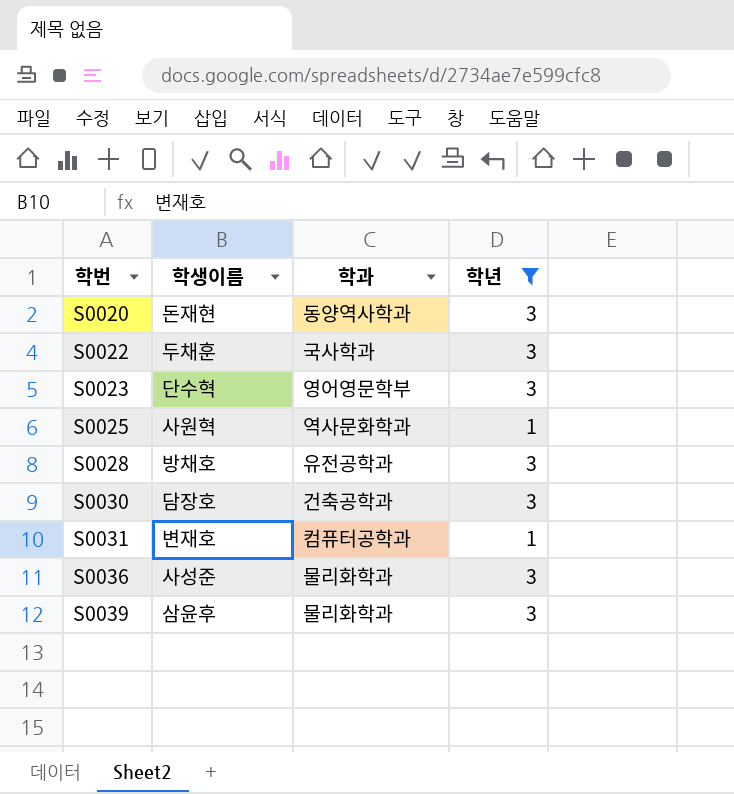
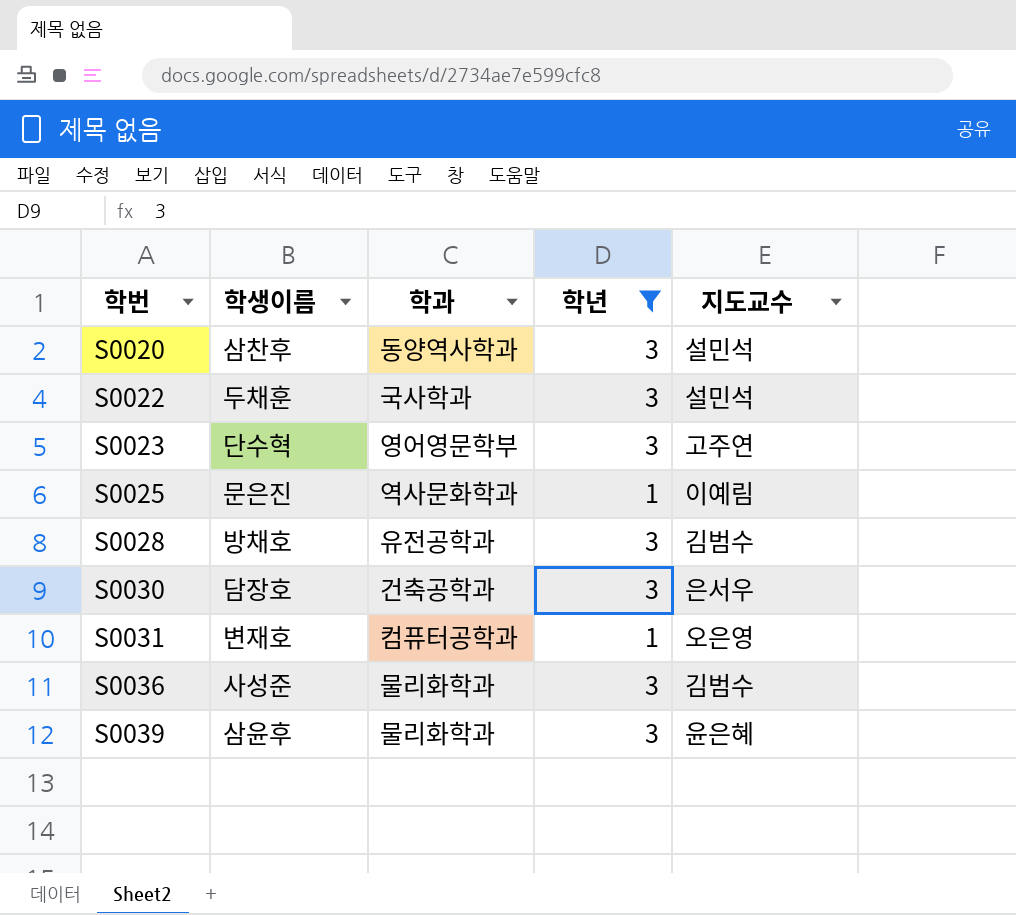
column 지도교수 | position: none -> 5
S0020 | 학생이름: 돈재현 -> 삼찬후
S0025 | 학생이름: 사원혁 -> 문은진

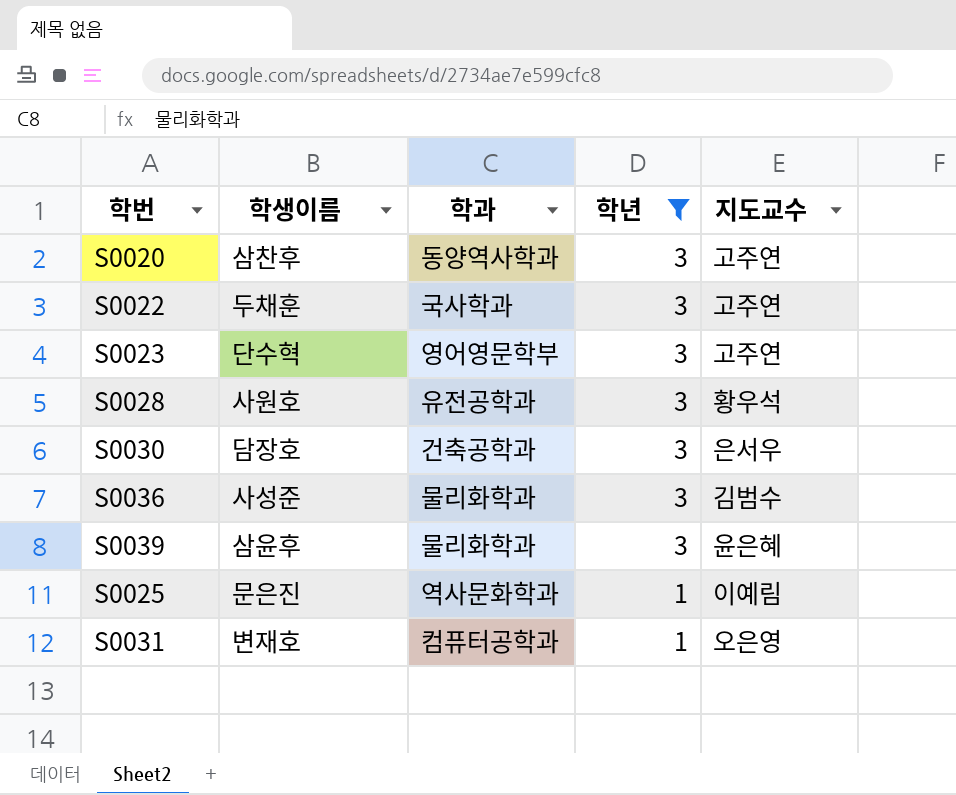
row order: 학번 ascending -> 학년 descending
S0020 | 지도교수: 설민석 -> 고주연
S0022 | 지도교수: 설민석 -> 고주연
S0028 | 학생이름: 방채호 -> 사원호
S0028 | 지도교수: 김범수 -> 황우석

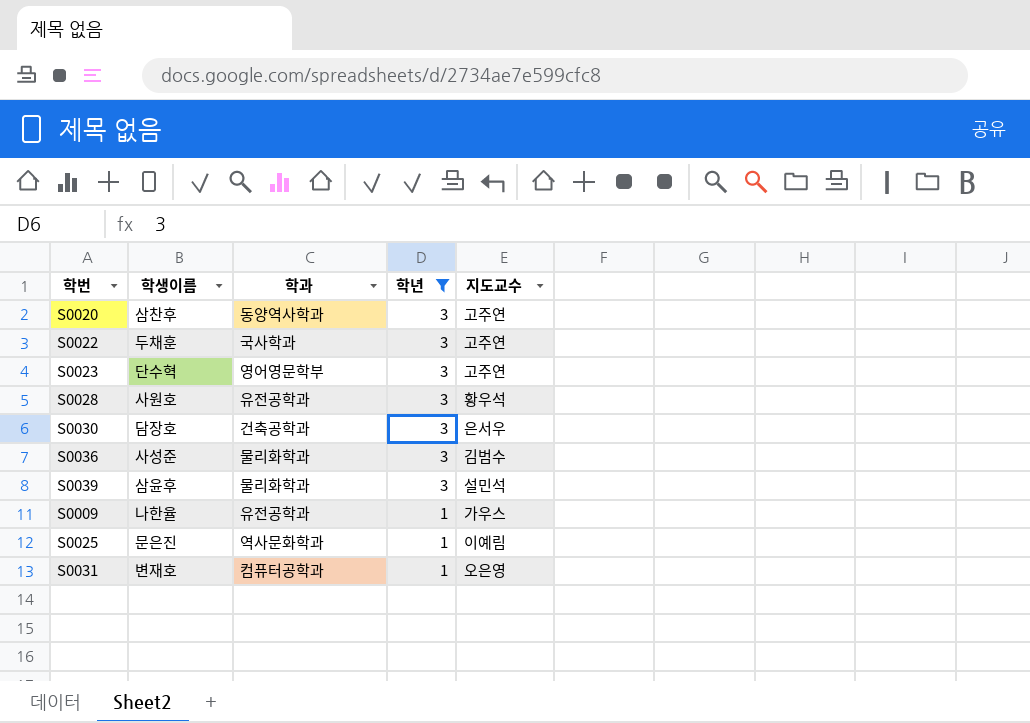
S0039 | 지도교수: 윤은혜 -> 설민석
row S0009: none -> 나한율 | 유전공학과 | 1 | 가우스

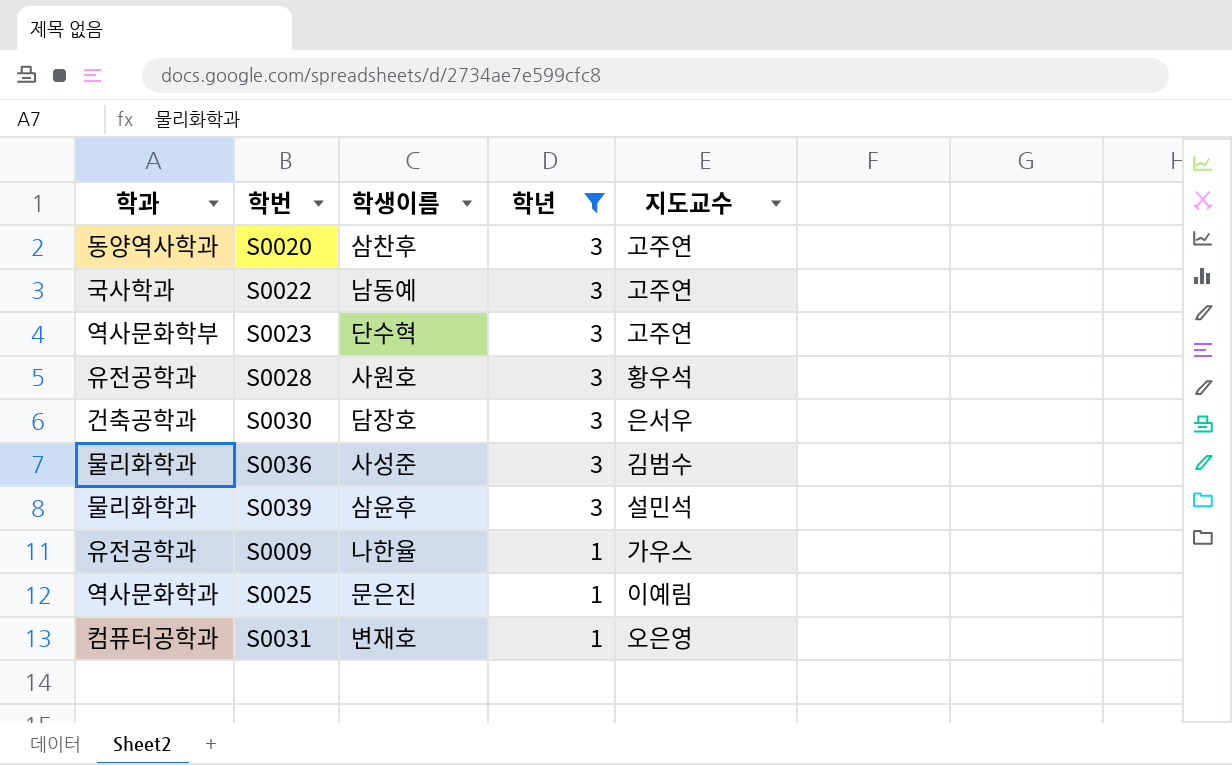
column 학과 | position: 3 -> 1
S0022 | 학생이름: 두채훈 -> 남동예
S0023 | 학과: 영어영문학부 -> 역사문화학부

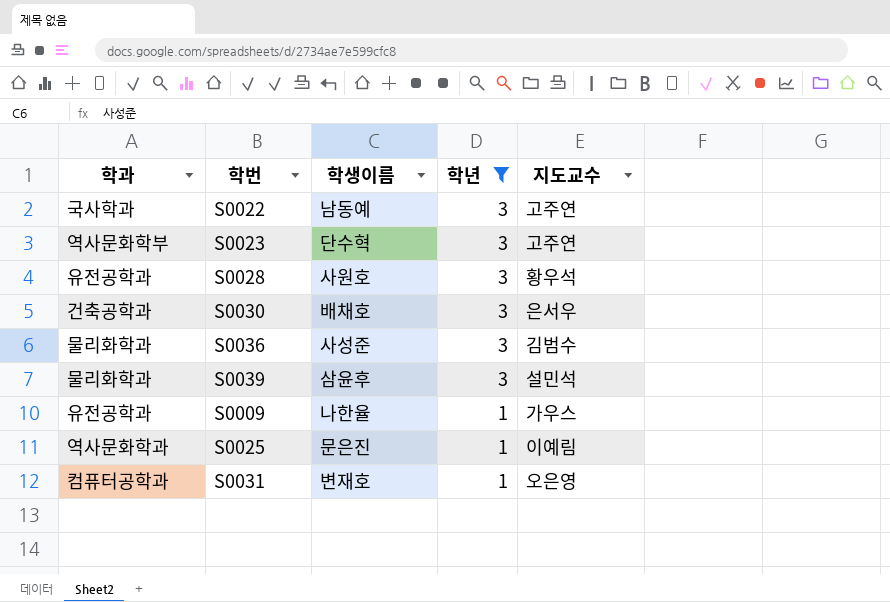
row S0020: 동양역사학과 | 삼찬후 | 3 | 고주연 -> none
S0030 | 학생이름: 담장호 -> 배채호

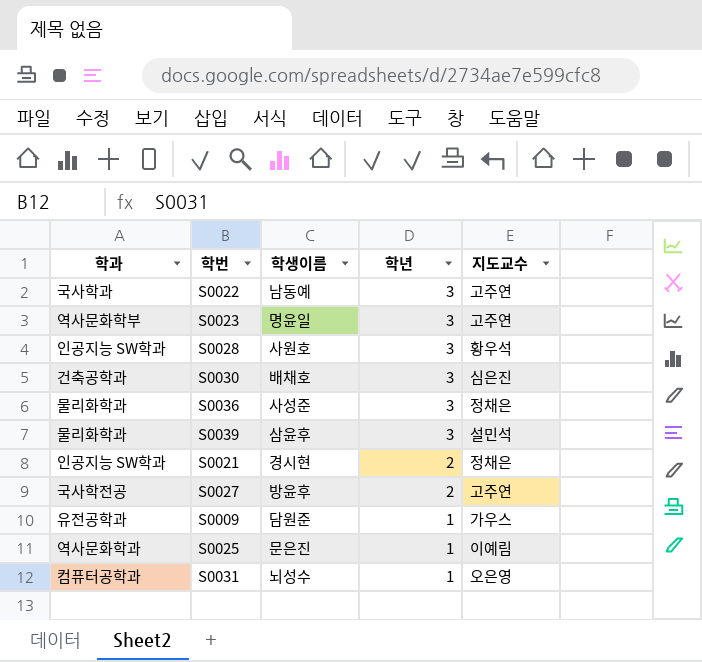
filter: 학년 != 2 -> none
S0023 | 학생이름: 단수혁 -> 명윤일
S0028 | 학과: 유전공학과 -> 인공지능 SW학과
S0030 | 지도교수: 은서우 -> 심은진
S0036 | 지도교수: 김범수 -> 정채은
S0009 | 학생이름: 나한율 -> 담원준
S0031 | 학생이름: 변재호 -> 뇌성수

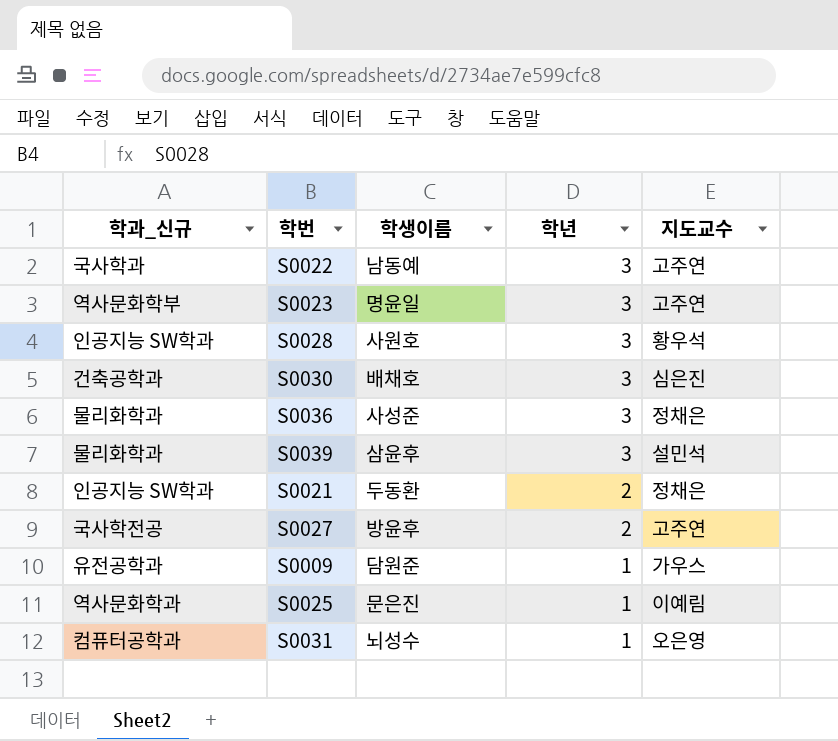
column name: 학과 -> 학과_신규
S0021 | 학생이름: 경시현 -> 두동환

